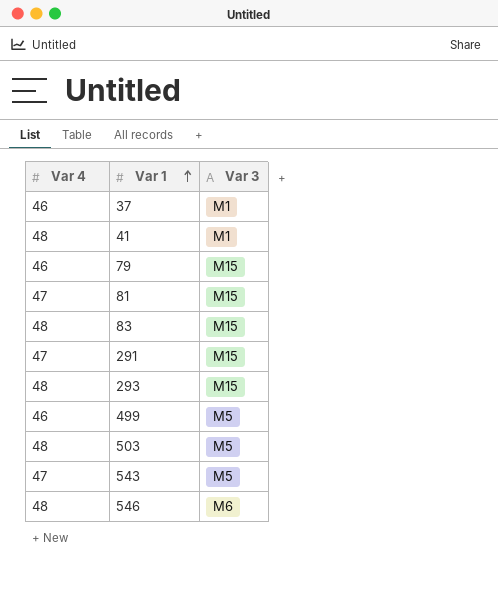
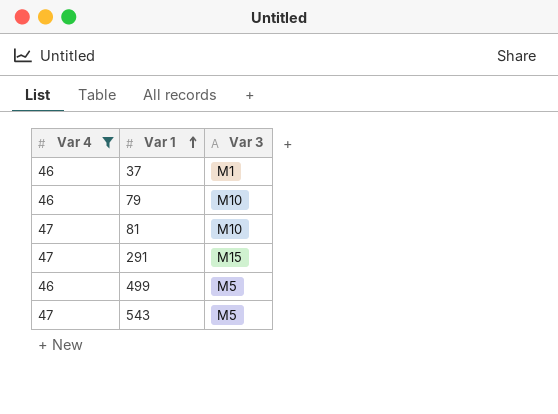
filter: none -> Var 4 != 48
79 | Var 3: M15 -> M10
81 | Var 3: M15 -> M10

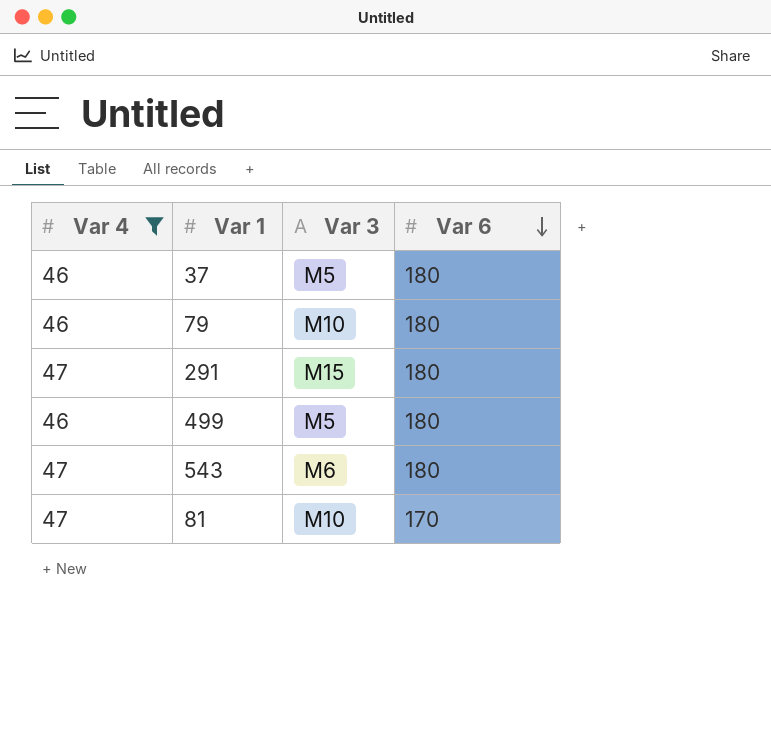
row order: Var 1 ascending -> Var 6 descending
column Var 6 | position: none -> 4
37 | Var 3: M1 -> M5
543 | Var 3: M5 -> M6

